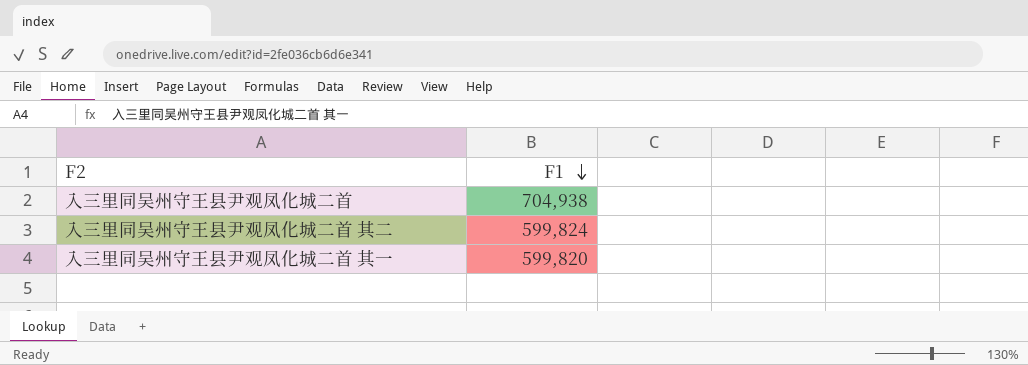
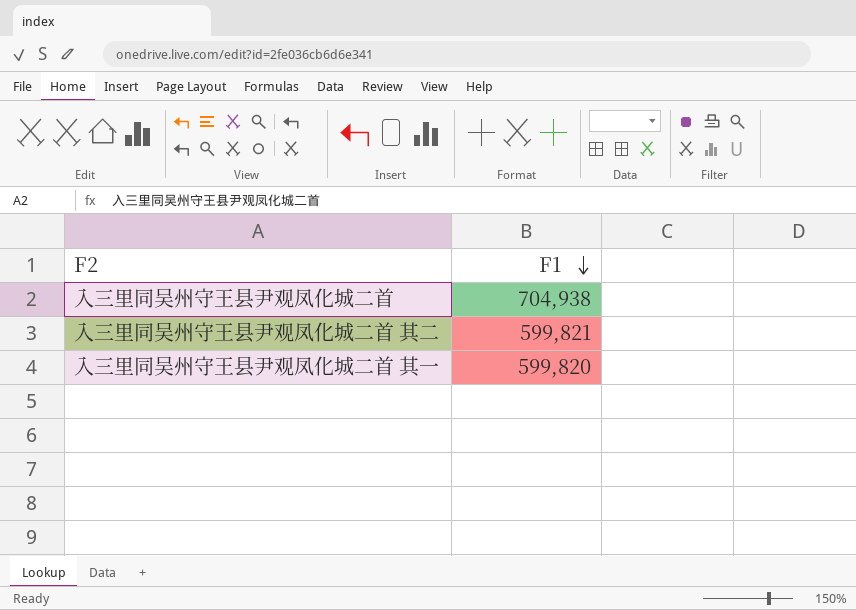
入三里同吴州守王县尹观凤化城二首 其二 | F1: 599,824 -> 599,821

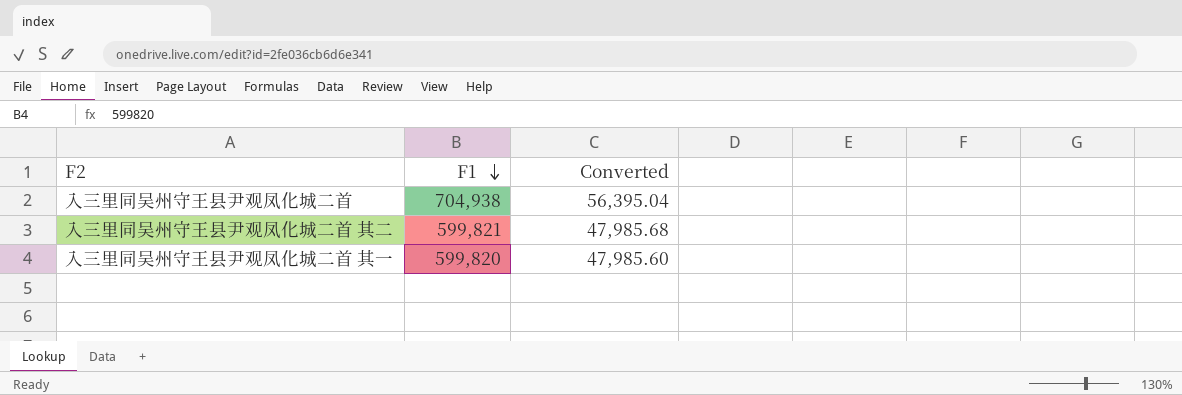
column Converted | formula: none -> [F1] * 0.08

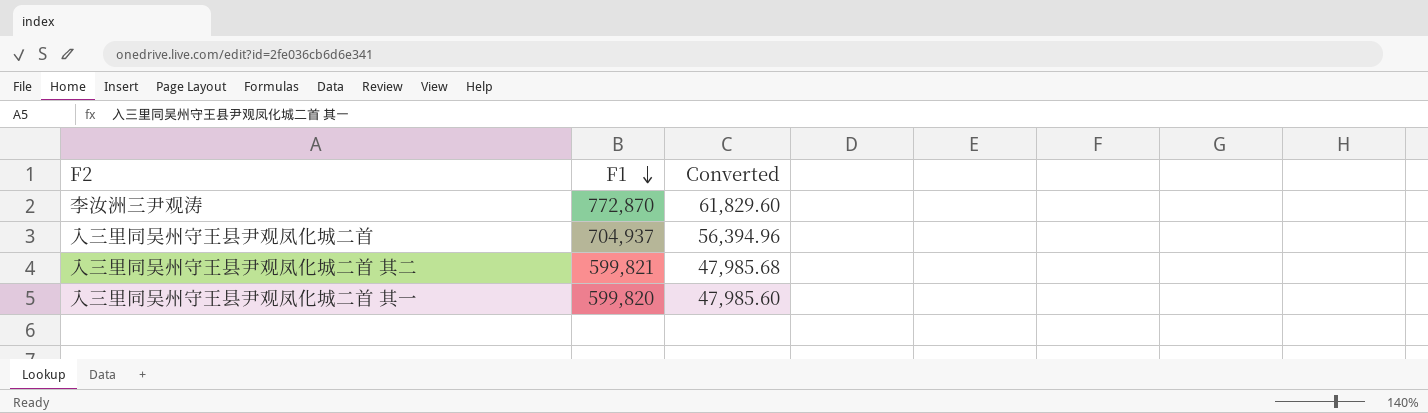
row 李汝洲三尹观涛: none -> 772,870 | 61,829.60
入三里同吴州守王县尹观凤化城二首 | F1: 704,938 -> 704,937
入三里同吴州守王县尹观凤化城二首 | Converted: 56,395.04 -> 56,394.96

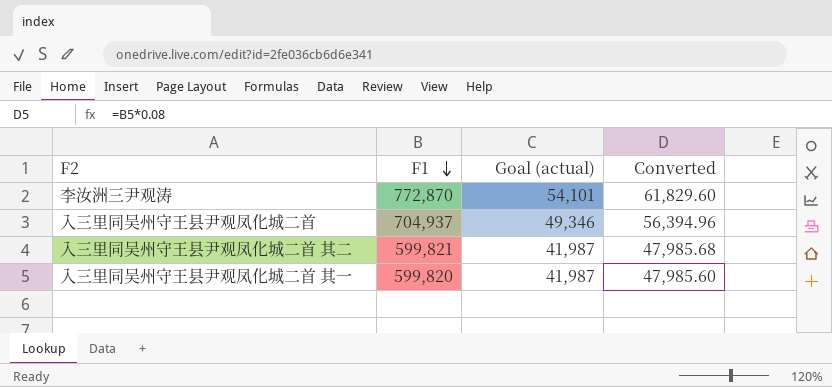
column Goal (actual) | formula: none -> [F1] * 0.07

